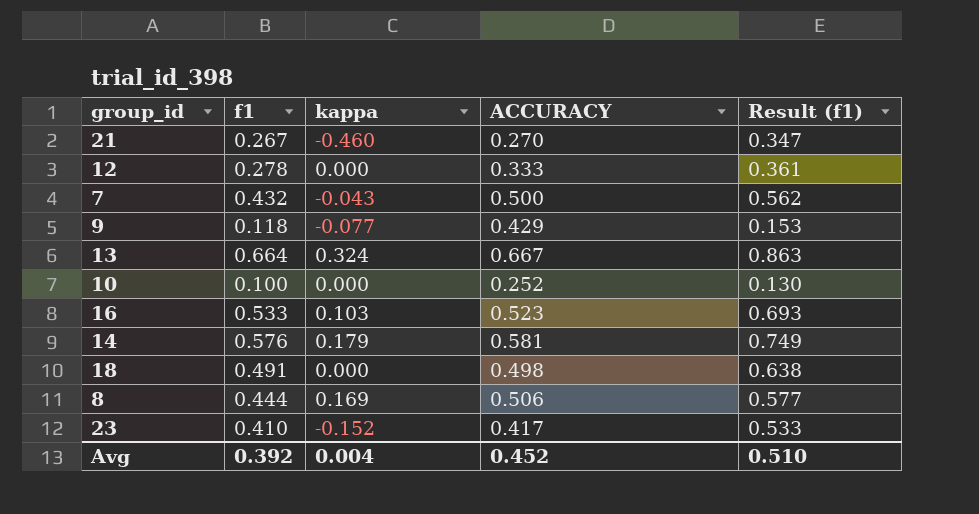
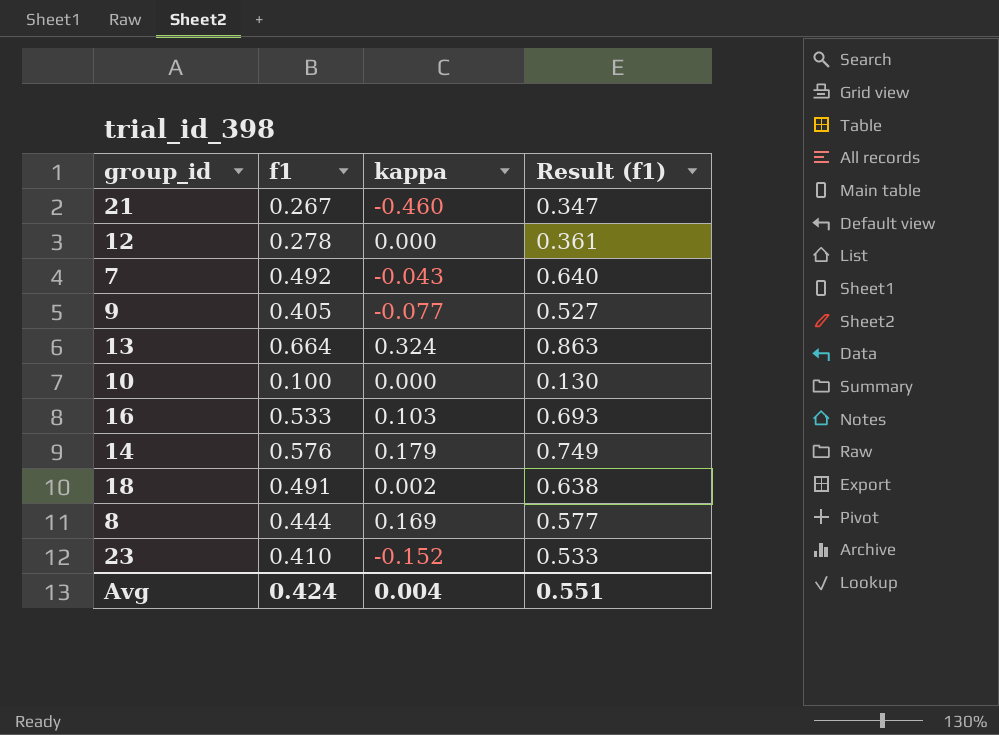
column ACCURACY | position: 4 -> none
7 | f1: 0.432 -> 0.492
7 | Result (f1): 0.562 -> 0.640
9 | f1: 0.118 -> 0.405
9 | Result (f1): 0.153 -> 0.527
18 | kappa: 0.000 -> 0.002
Avg | f1: 0.392 -> 0.424
Avg | Result (f1): 0.510 -> 0.551

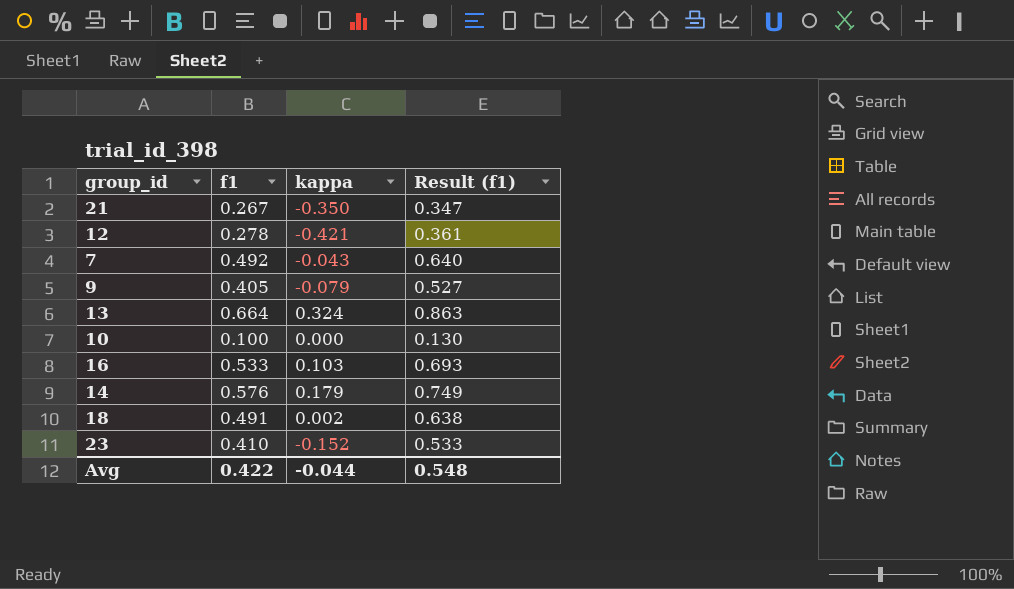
row 8: 0.444 | 0.169 | 0.577 -> none
21 | kappa: -0.460 -> -0.350
12 | kappa: 0.000 -> -0.421
9 | kappa: -0.077 -> -0.079
Avg | f1: 0.424 -> 0.422
Avg | kappa: 0.004 -> -0.044
Avg | Result (f1): 0.551 -> 0.548

